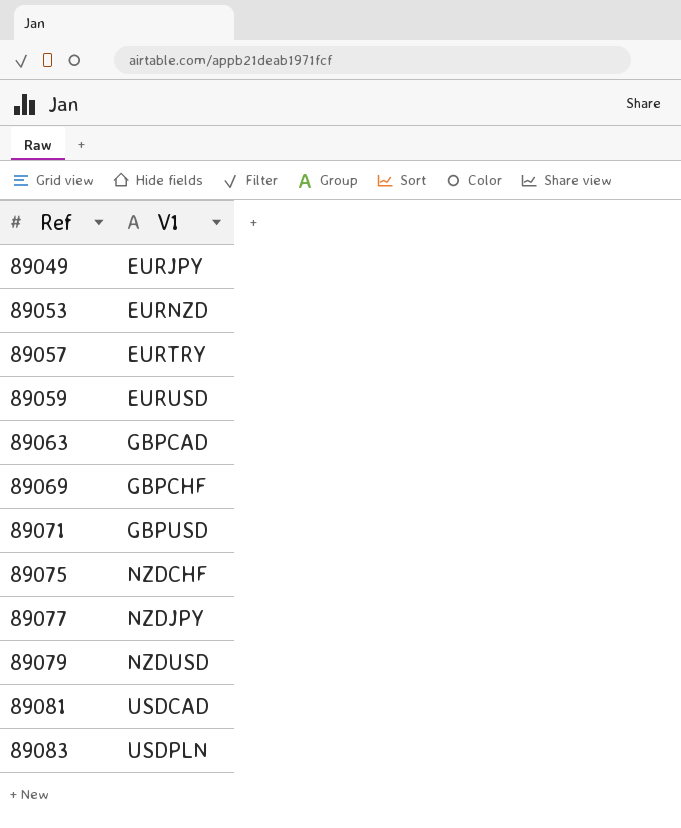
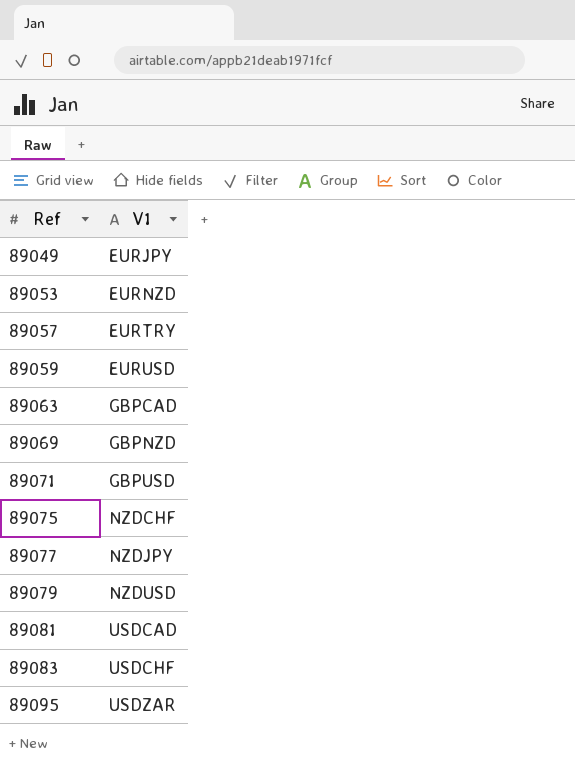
89069 | V1: GBPCHF -> GBPNZD
89083 | V1: USDPLN -> USDCHF
row 89095: none -> USDZAR

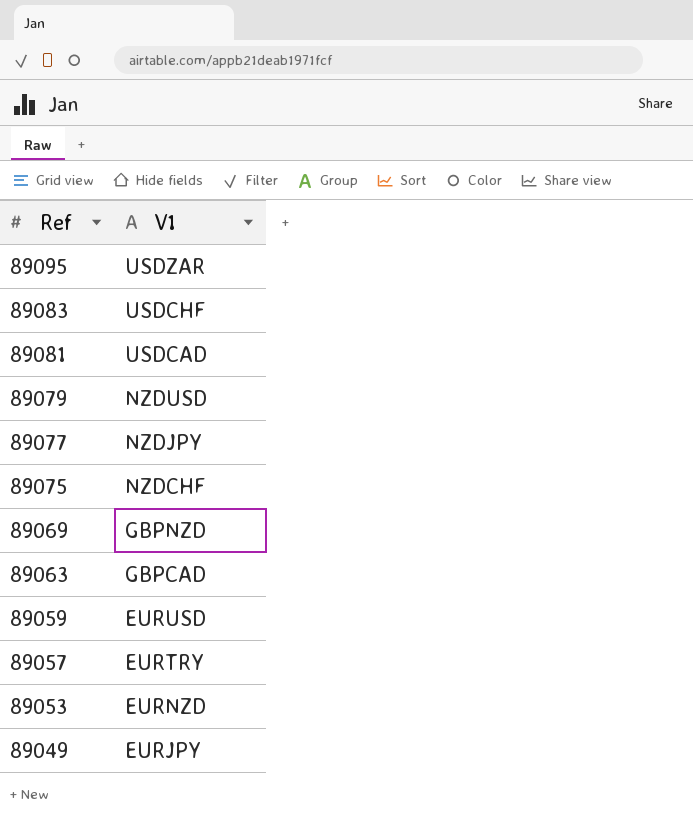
row order: Ref ascending -> Ref descending
row 89071: GBPUSD -> none

